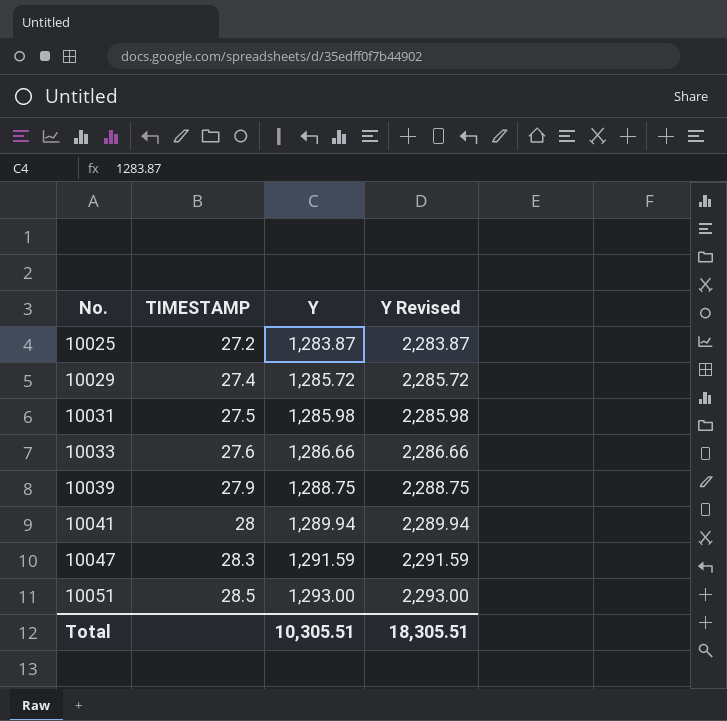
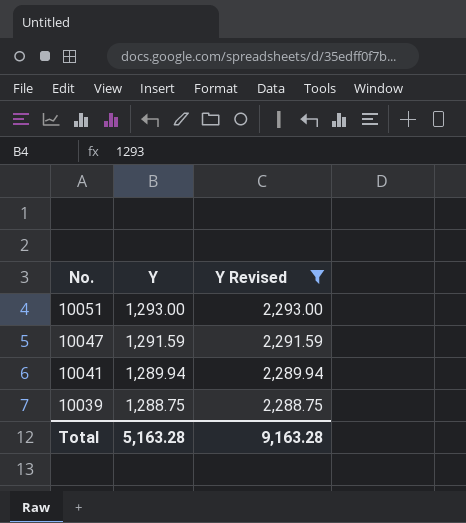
filter: none -> Y Revised >= 2,288.75
row order: No. ascending -> No. descending
column TIMESTAMP | position: 2 -> none
Total | Y: 10,305.51 -> 5,163.28
Total | Y Revised: 18,305.51 -> 9,163.28

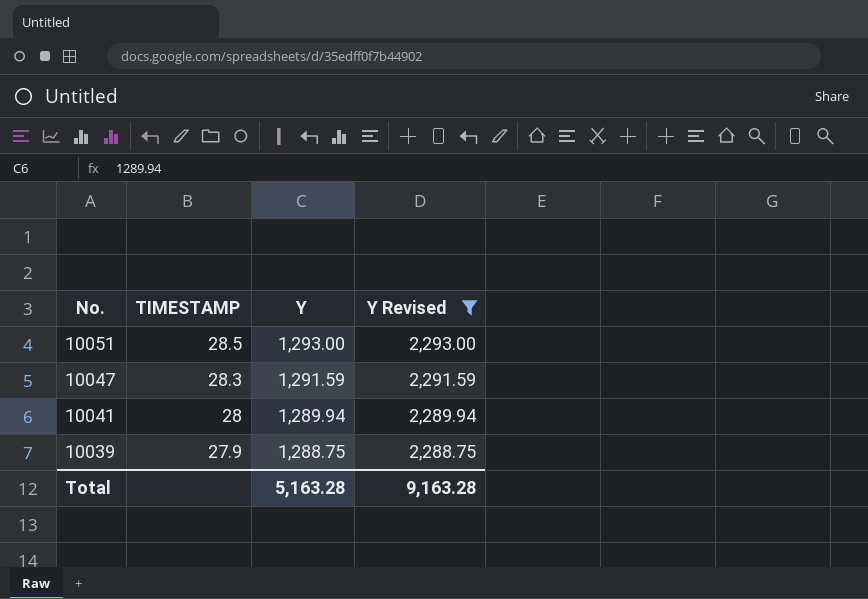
column TIMESTAMP | position: none -> 2

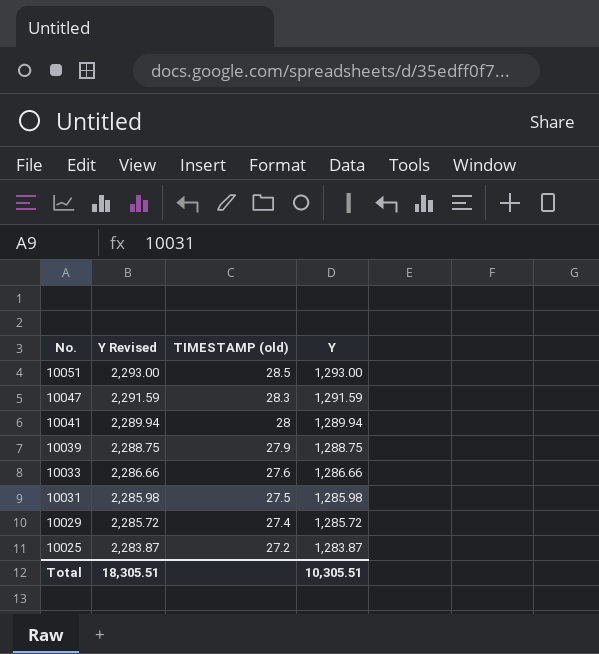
filter: Y Revised >= 2,288.75 -> none
column Y Revised | position: 4 -> 2
column name: TIMESTAMP -> TIMESTAMP (old)
Total | Y Revised: 9,163.28 -> 18,305.51
Total | Y: 5,163.28 -> 10,305.51

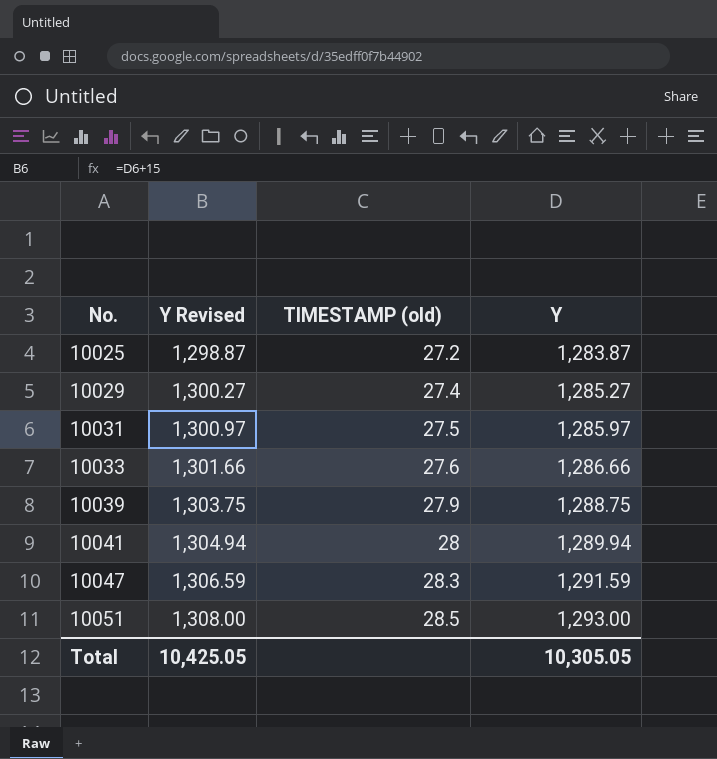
row order: No. descending -> No. ascending
column Y Revised | formula: [Y] + 1000 -> [Y] + 15
10029 | Y: 1,285.72 -> 1,285.27
10031 | Y: 1,285.98 -> 1,285.97
Total | Y Revised: 18,305.51 -> 10,425.05
Total | Y: 10,305.51 -> 10,305.05

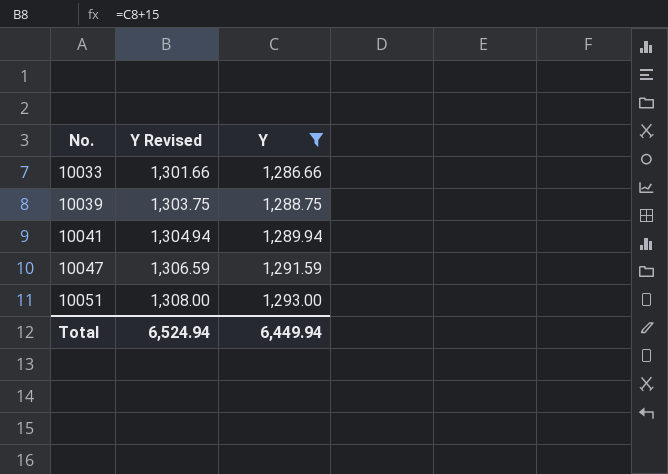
filter: none -> Y >= 1,286.66
column TIMESTAMP (old) | position: 3 -> none
Total | Y Revised: 10,425.05 -> 6,524.94
Total | Y: 10,305.05 -> 6,449.94

